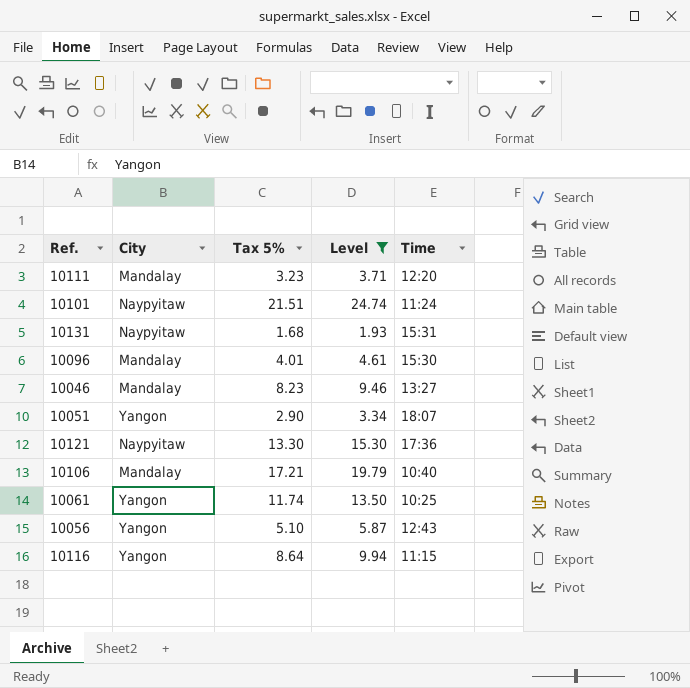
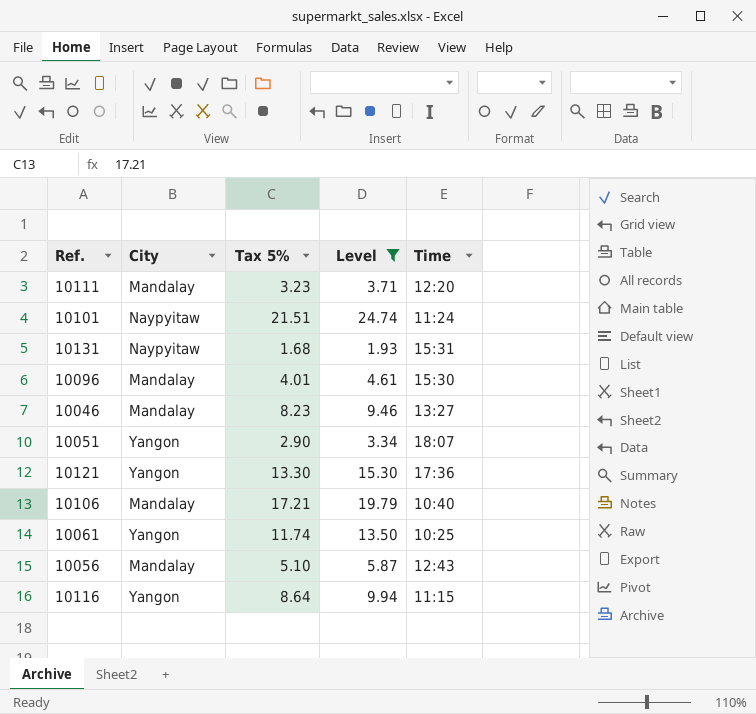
10121 | City: Naypyitaw -> Yangon
10056 | City: Yangon -> Mandalay

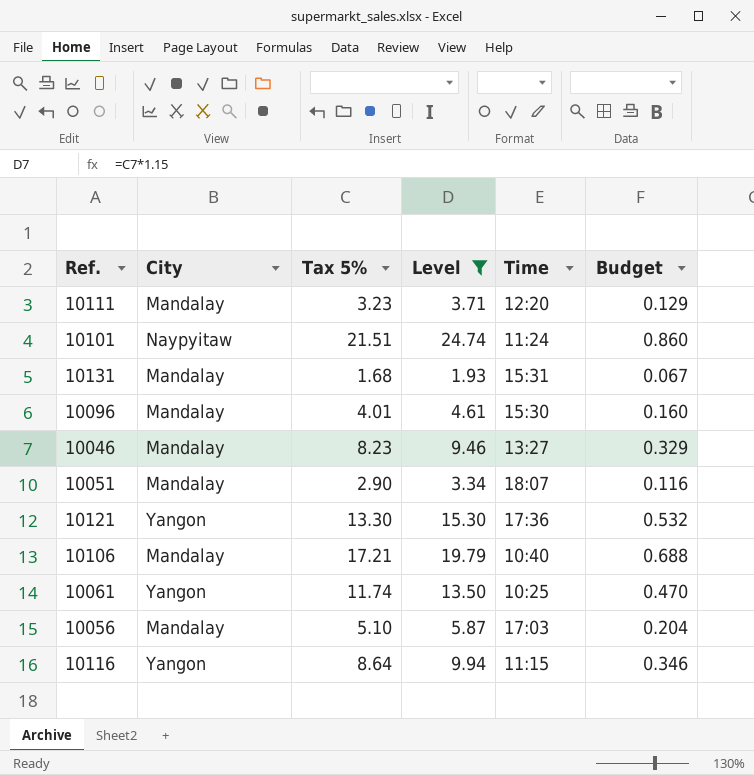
column Budget | formula: none -> [Tax 5%] * 0.04
10131 | City: Naypyitaw -> Mandalay
10051 | City: Yangon -> Mandalay
10056 | Time: 12:43 -> 17:03

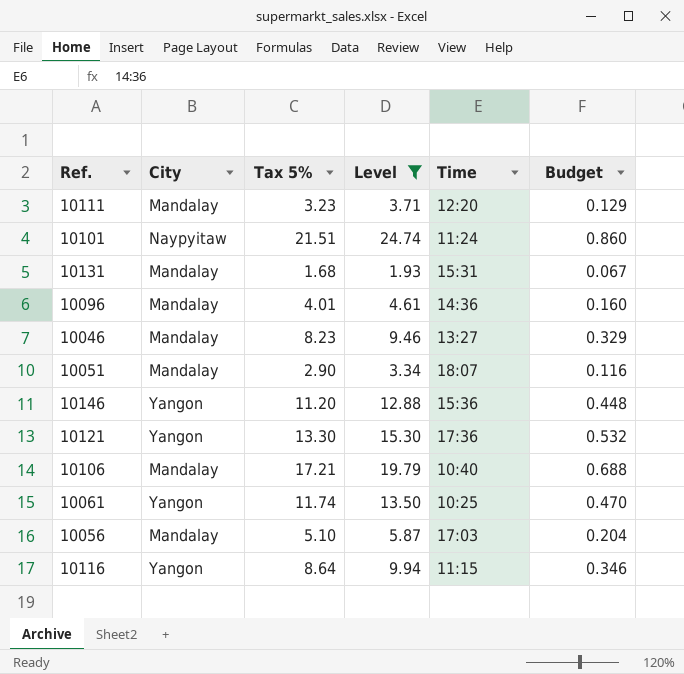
10096 | Time: 15:30 -> 14:36
row 10146: none -> Yangon | 11.20 | 12.88 | 15:36 | 0.448

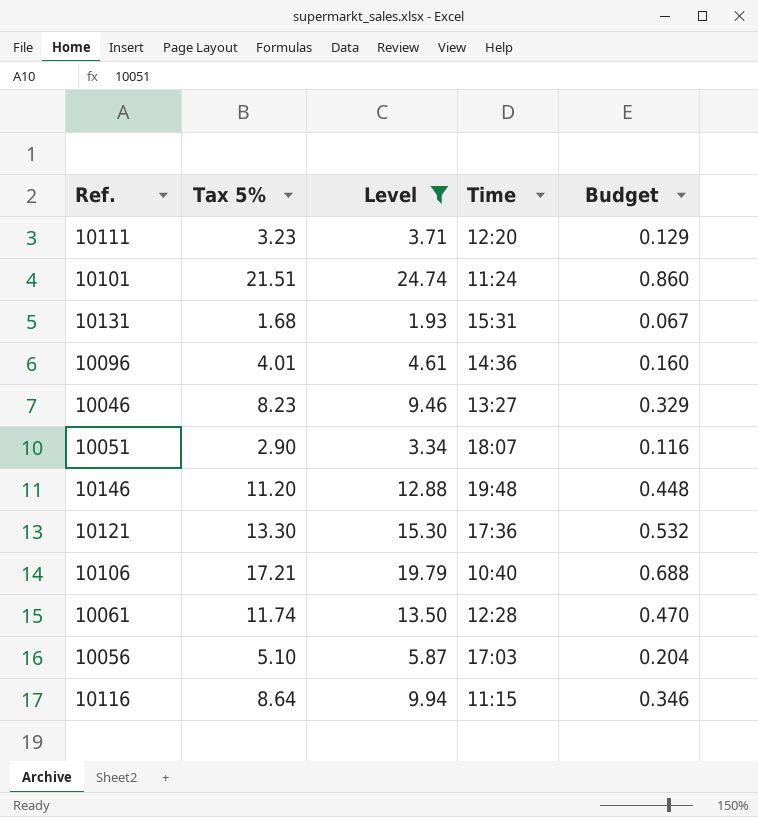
column City | position: 2 -> none
10146 | Time: 15:36 -> 19:48
10061 | Time: 10:25 -> 12:28

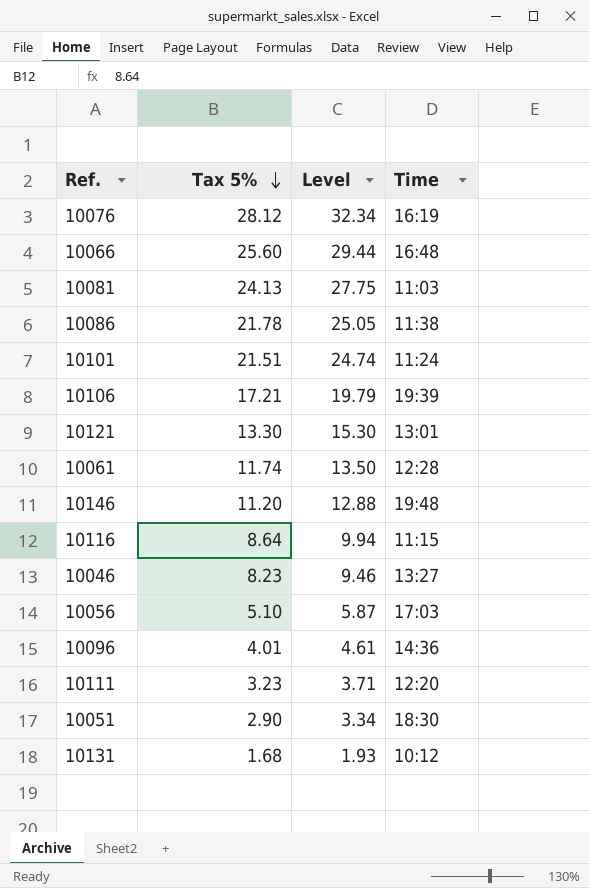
filter: Level <= 24.74 -> none
row order: none -> Tax 5% descending
column Budget | formula: [Tax 5%] * 0.04 -> none
10106 | Time: 10:40 -> 19:39
10121 | Time: 17:36 -> 13:01
10051 | Time: 18:07 -> 18:30
10131 | Time: 15:31 -> 10:12

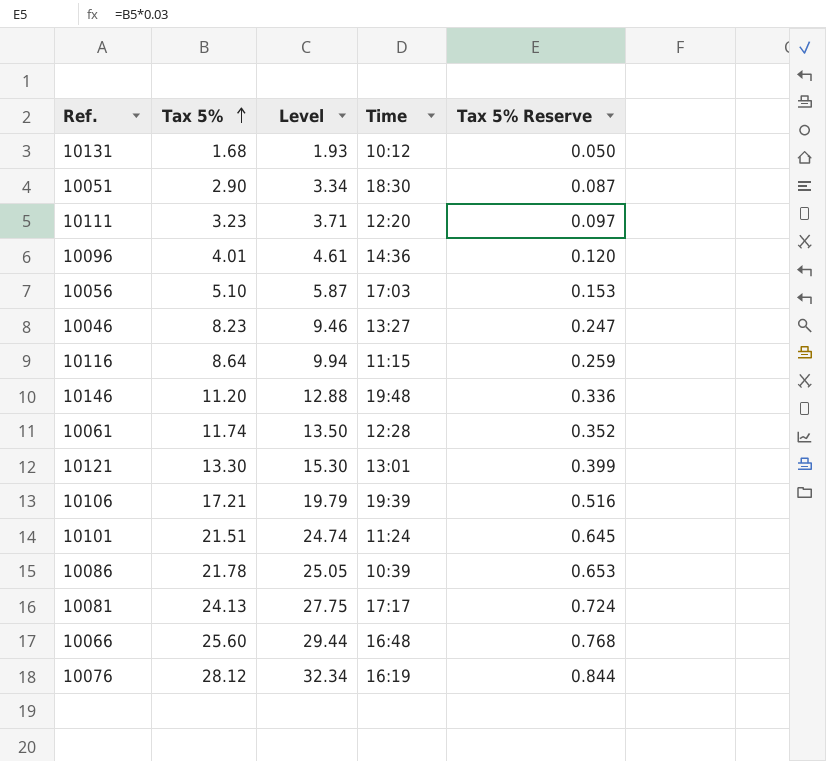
row order: Tax 5% descending -> Tax 5% ascending
column Tax 5% Reserve | formula: none -> [Tax 5%] * 0.03
10086 | Time: 11:38 -> 10:39
10081 | Time: 11:03 -> 17:17

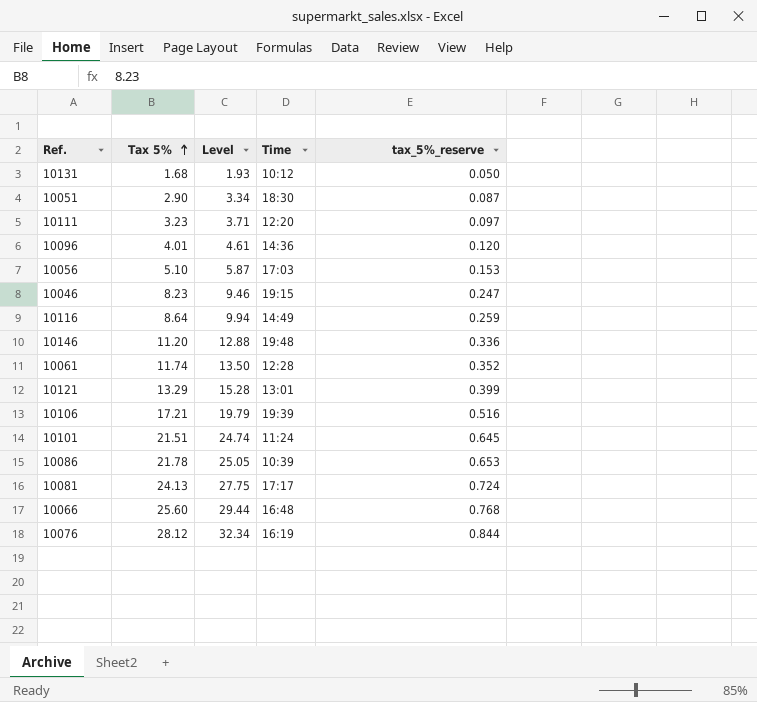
column name: Tax 5% Reserve -> tax_5%_reserve
10046 | Time: 13:27 -> 19:15
10116 | Time: 11:15 -> 14:49
10121 | Tax 5%: 13.30 -> 13.29
10121 | Level: 15.30 -> 15.28

